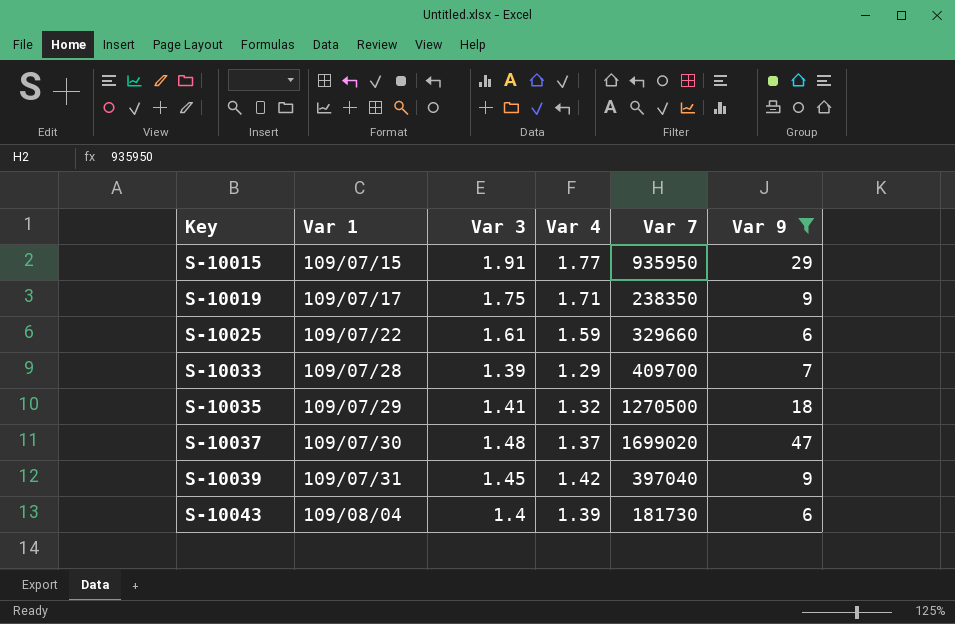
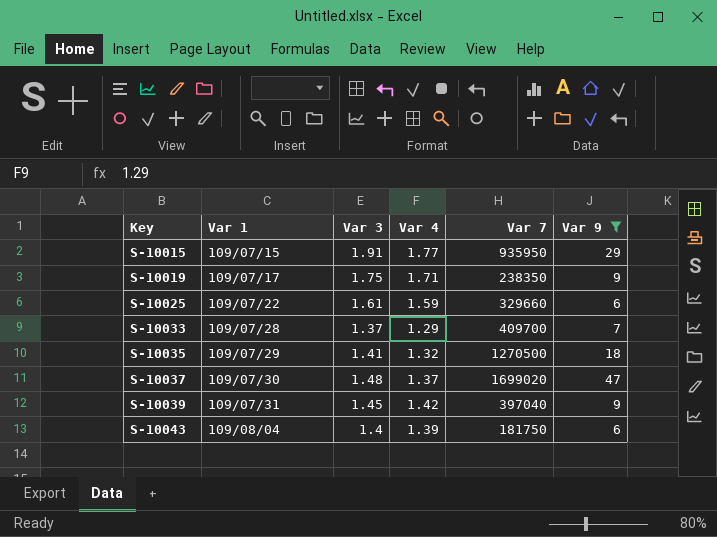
S-10033 | Var 3: 1.39 -> 1.37
S-10043 | Var 7: 181730 -> 181750

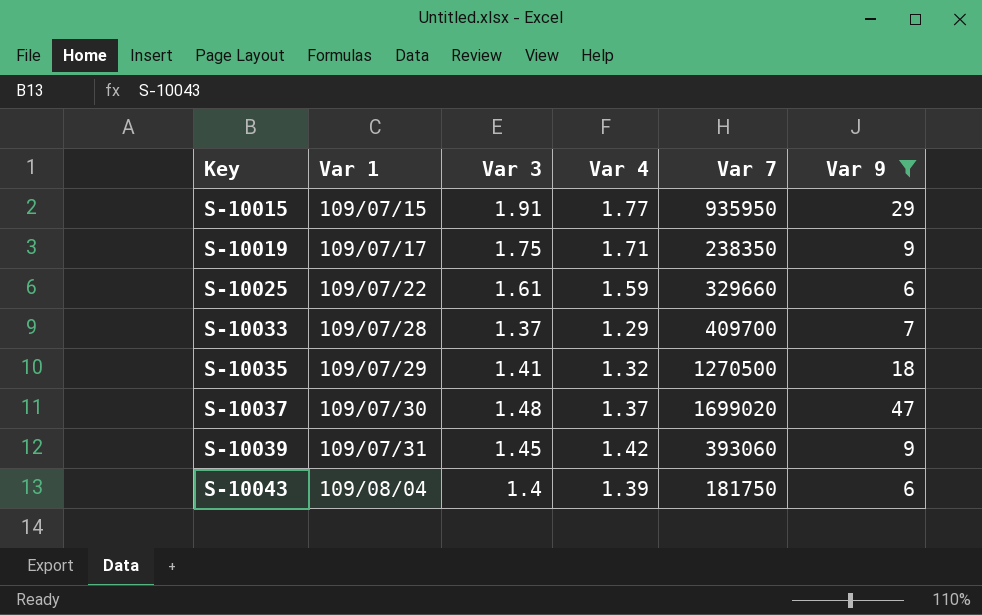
S-10039 | Var 7: 397040 -> 393060

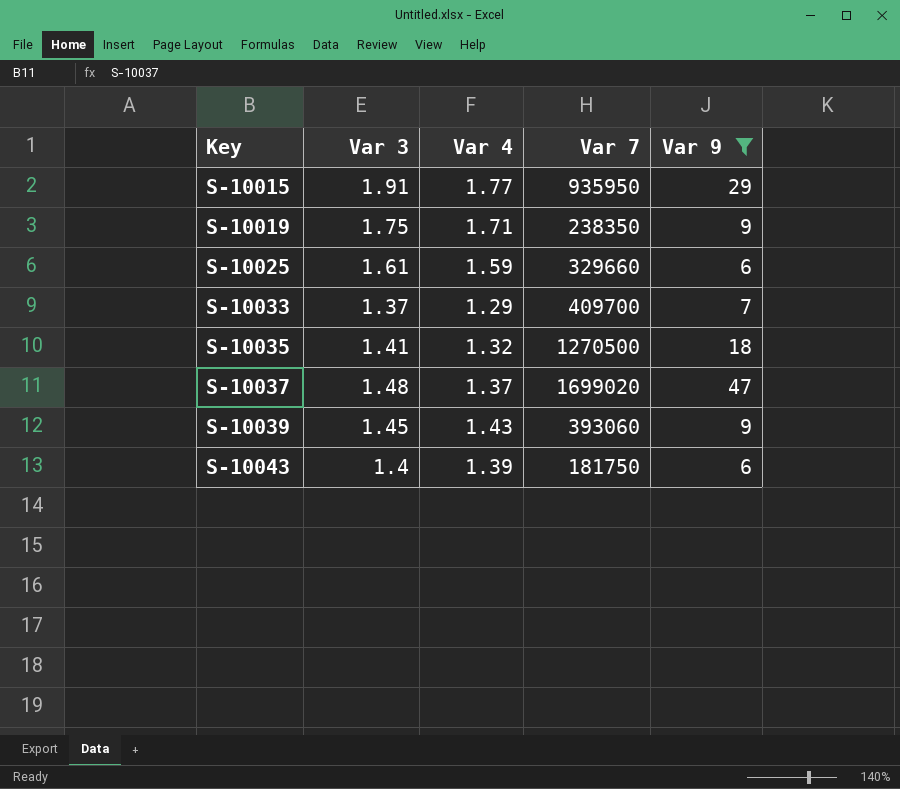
column Var 1 | position: 2 -> none
S-10039 | Var 4: 1.42 -> 1.43

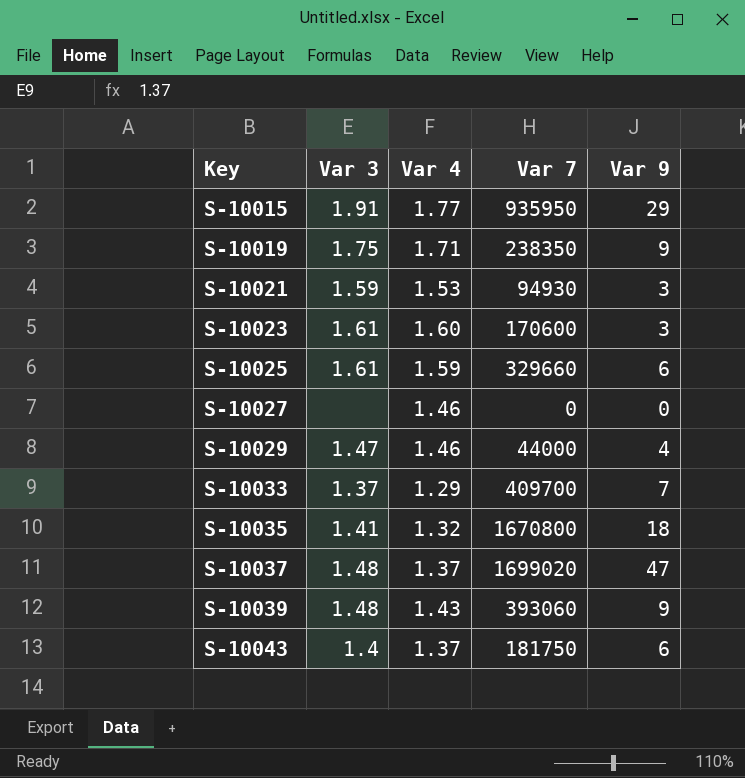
filter: Var 9 >= 6 -> none
S-10035 | Var 7: 1270500 -> 1670800
S-10039 | Var 3: 1.45 -> 1.48
S-10043 | Var 4: 1.39 -> 1.37

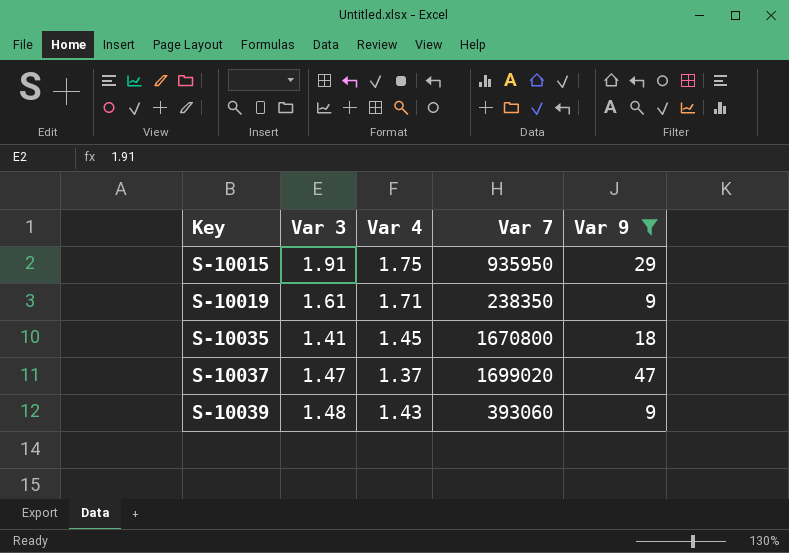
filter: none -> Var 9 >= 9
S-10015 | Var 4: 1.77 -> 1.75
S-10019 | Var 3: 1.75 -> 1.61
S-10035 | Var 4: 1.32 -> 1.45
S-10037 | Var 3: 1.48 -> 1.47

